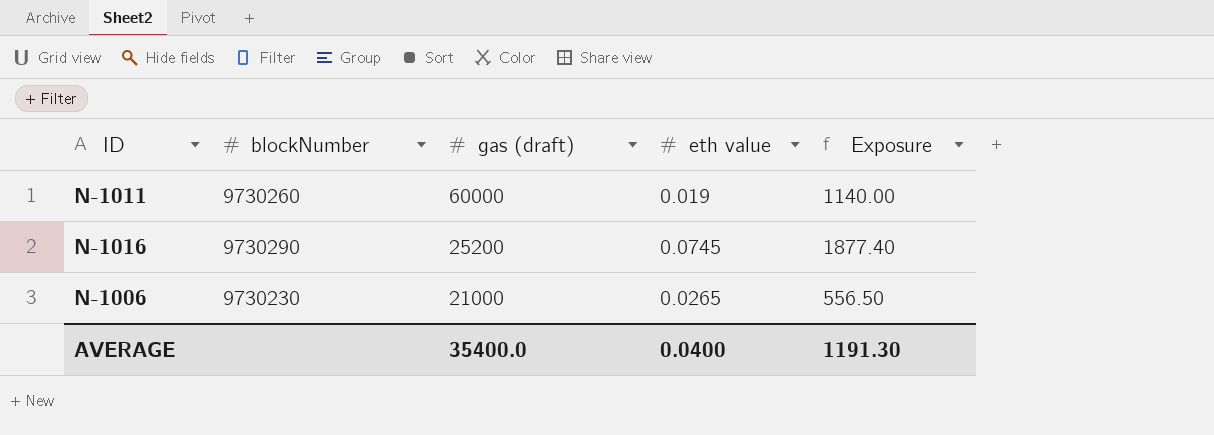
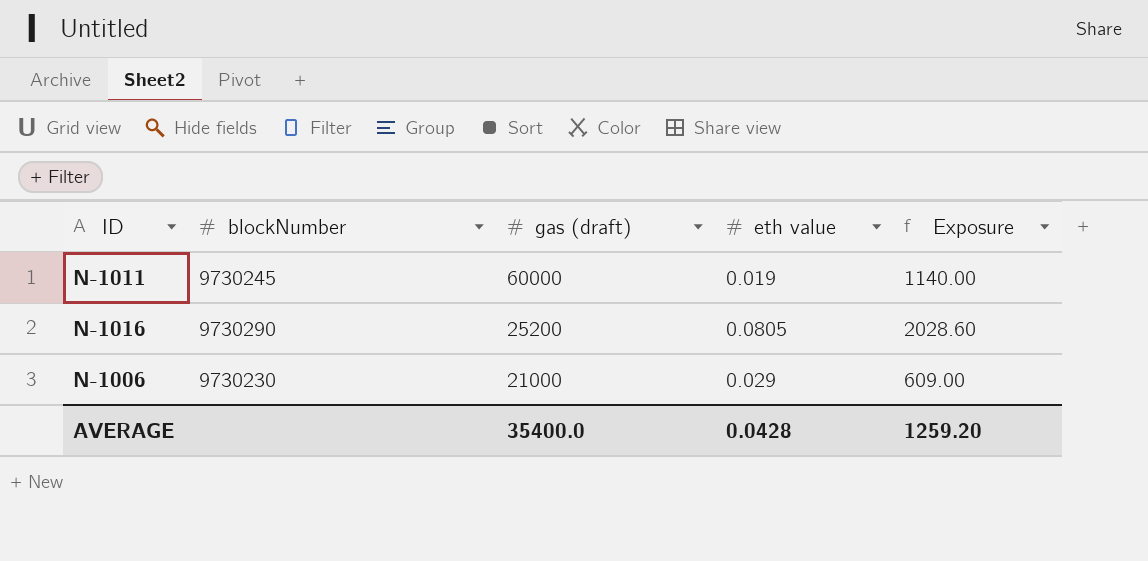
N-1011 | blockNumber: 9730260 -> 9730245
N-1016 | eth value: 0.0745 -> 0.0805
N-1016 | Exposure: 1877.40 -> 2028.60
N-1006 | eth value: 0.0265 -> 0.029
N-1006 | Exposure: 556.50 -> 609.00
AVERAGE | eth value: 0.0400 -> 0.0428
AVERAGE | Exposure: 1191.30 -> 1259.20

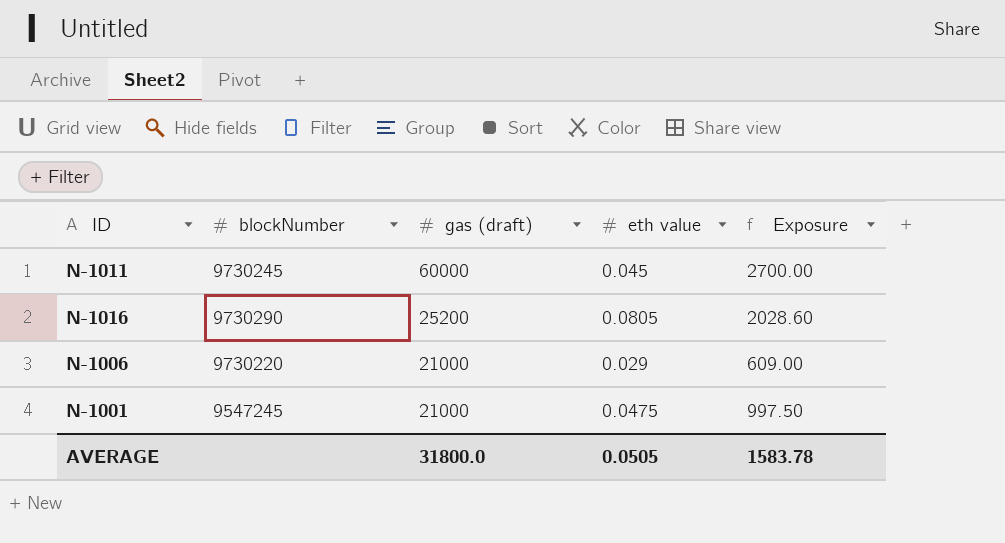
N-1011 | eth value: 0.019 -> 0.045
N-1011 | Exposure: 1140.00 -> 2700.00
N-1006 | blockNumber: 9730230 -> 9730220
row N-1001: none -> 9547245 | 21000 | 0.0475 | 997.50
AVERAGE | gas (draft): 35400.0 -> 31800.0
AVERAGE | eth value: 0.0428 -> 0.0505
AVERAGE | Exposure: 1259.20 -> 1583.78

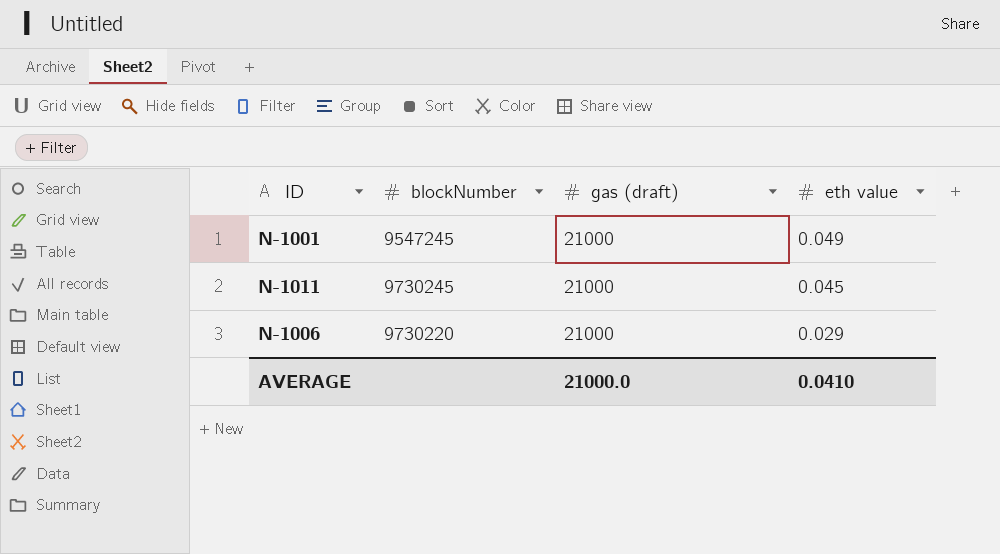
row order: gas (draft) descending -> eth value descending
column Exposure | formula: [gas (draft)] * [eth value] -> none
row N-1016: 9730290 | 25200 | 0.0805 | 2028.60 -> none
N-1001 | eth value: 0.0475 -> 0.049
N-1011 | gas (draft): 60000 -> 21000
AVERAGE | gas (draft): 31800.0 -> 21000.0
AVERAGE | eth value: 0.0505 -> 0.0410

